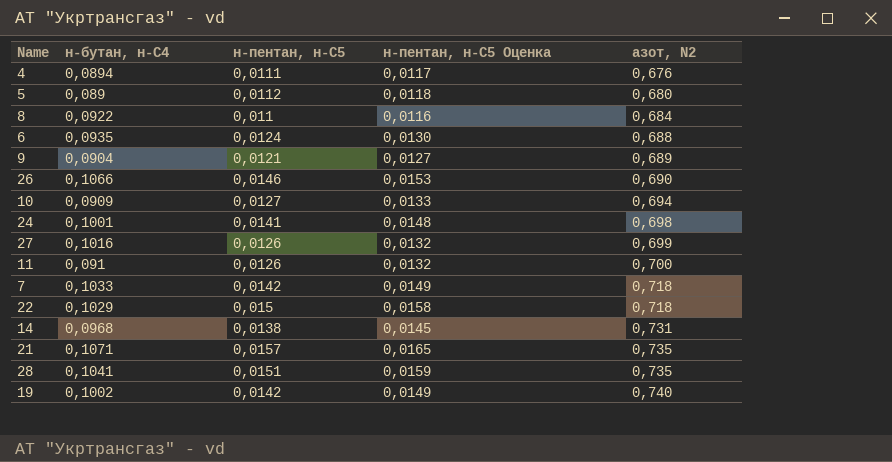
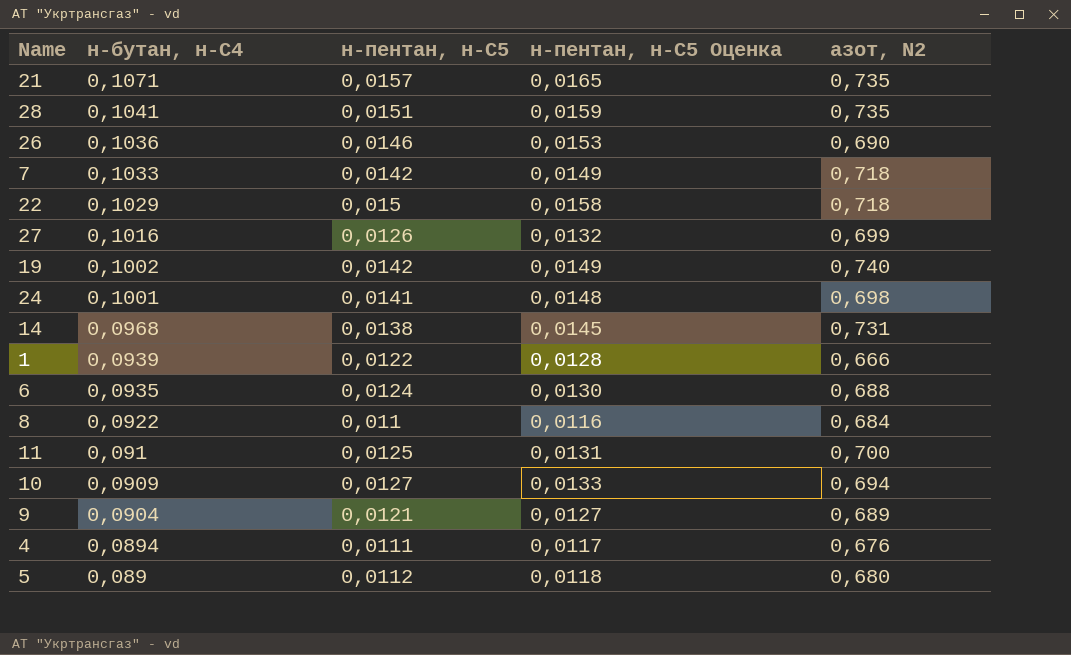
row order: азот, N2 ascending -> н-бутан, н-С4 descending
26 | н-бутан, н-С4: 0,1066 -> 0,1036
row 1: none -> 0,0939 | 0,0122 | 0,0128 | 0,666
11 | н-пентан, н-С5: 0,0126 -> 0,0125
11 | н-пентан, н-С5 Оценка: 0,0132 -> 0,0131

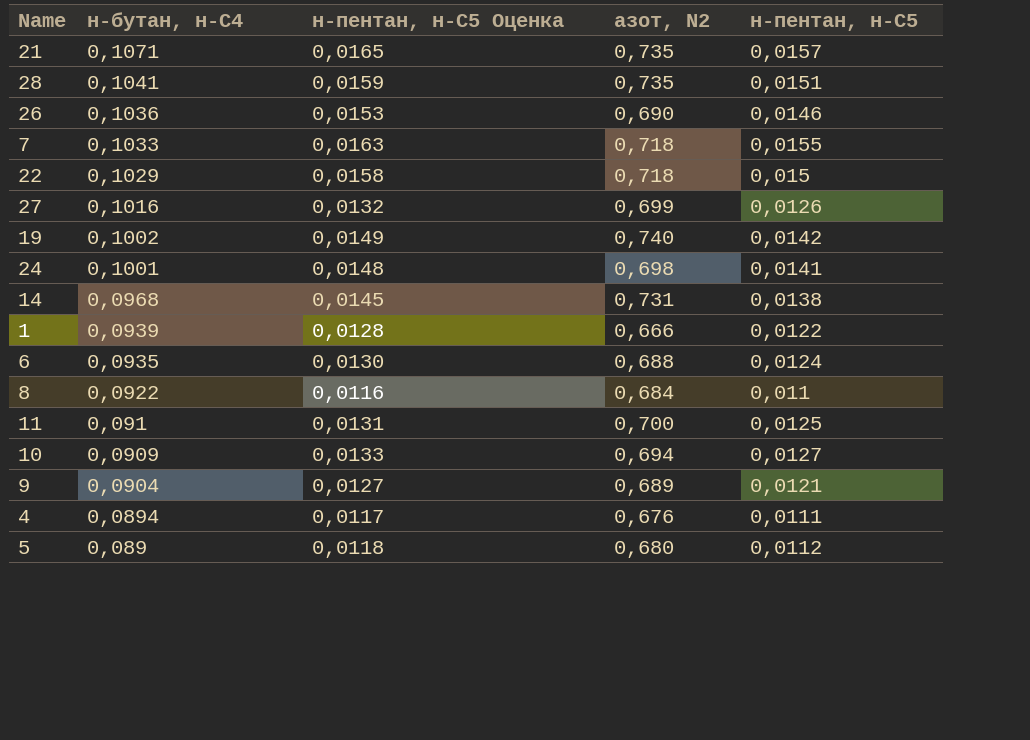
column н-пентан, н-С5 | position: 3 -> 5
7 | н-пентан, н-С5 Оценка: 0,0149 -> 0,0163
7 | н-пентан, н-С5: 0,0142 -> 0,0155

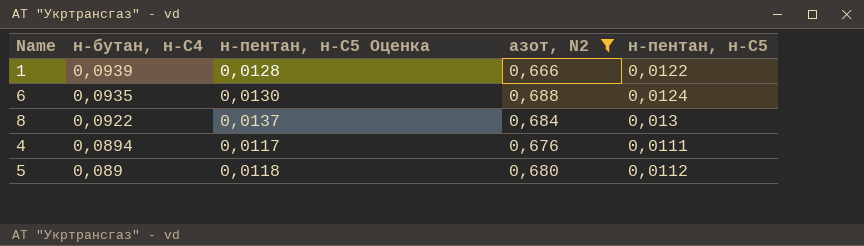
filter: none -> азот, N2 <= 0,688
8 | н-пентан, н-С5 Оценка: 0,0116 -> 0,0137
8 | н-пентан, н-С5: 0,011 -> 0,013

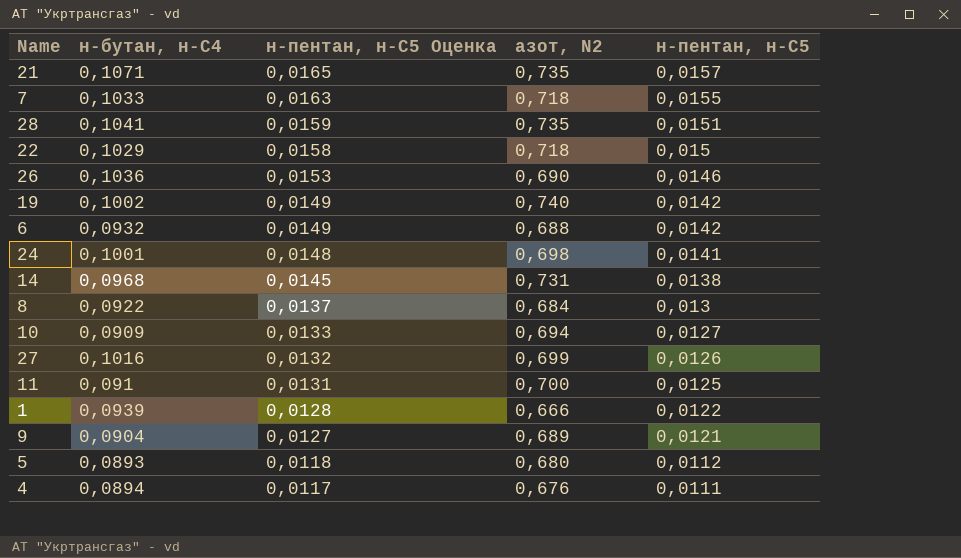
filter: азот, N2 <= 0,688 -> none
row order: н-бутан, н-С4 descending -> н-пентан, н-С5 Оценка descending
6 | н-бутан, н-С4: 0,0935 -> 0,0932
6 | н-пентан, н-С5 Оценка: 0,0130 -> 0,0149
6 | н-пентан, н-С5: 0,0124 -> 0,0142
5 | н-бутан, н-С4: 0,089 -> 0,0893

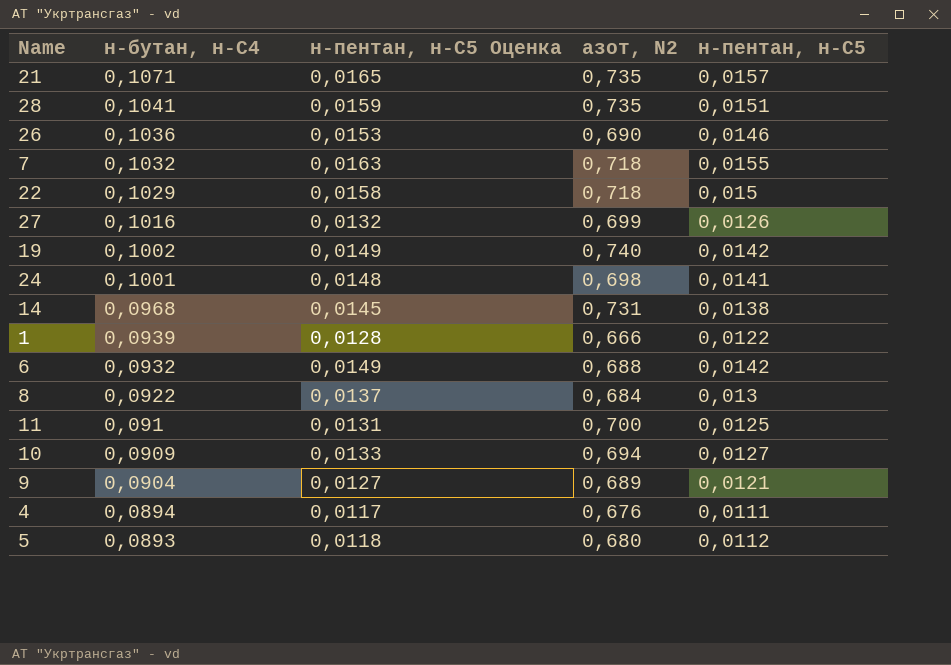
row order: н-пентан, н-С5 Оценка descending -> н-бутан, н-С4 descending
7 | н-бутан, н-С4: 0,1033 -> 0,1032

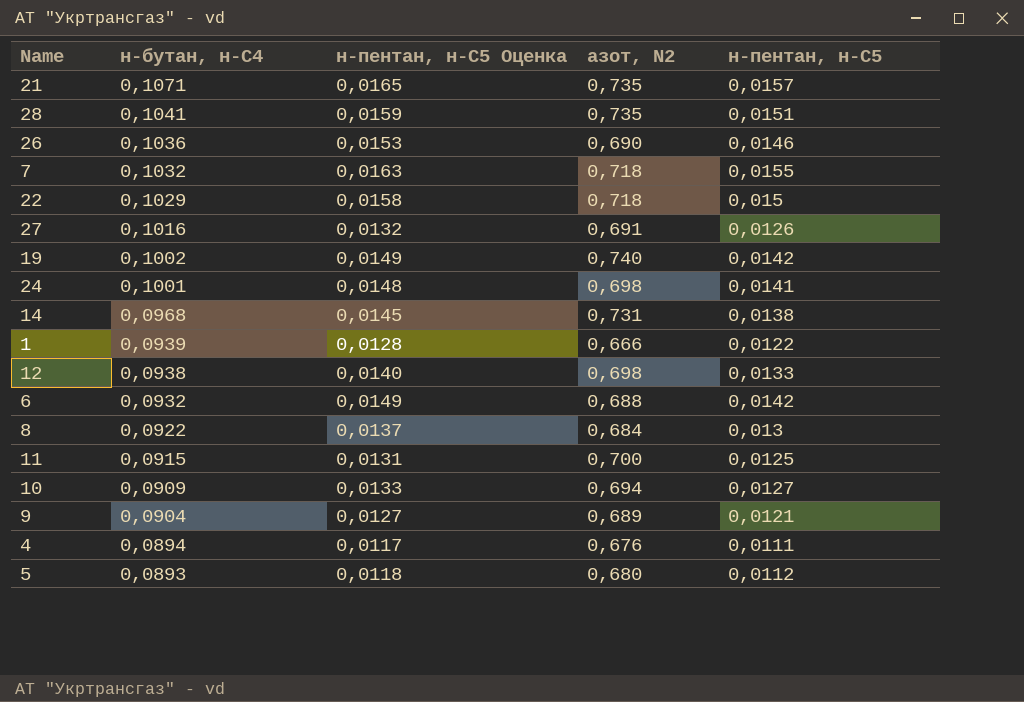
27 | азот, N2: 0,699 -> 0,691
row 12: none -> 0,0938 | 0,0140 | 0,698 | 0,0133
11 | н-бутан, н-С4: 0,091 -> 0,0915

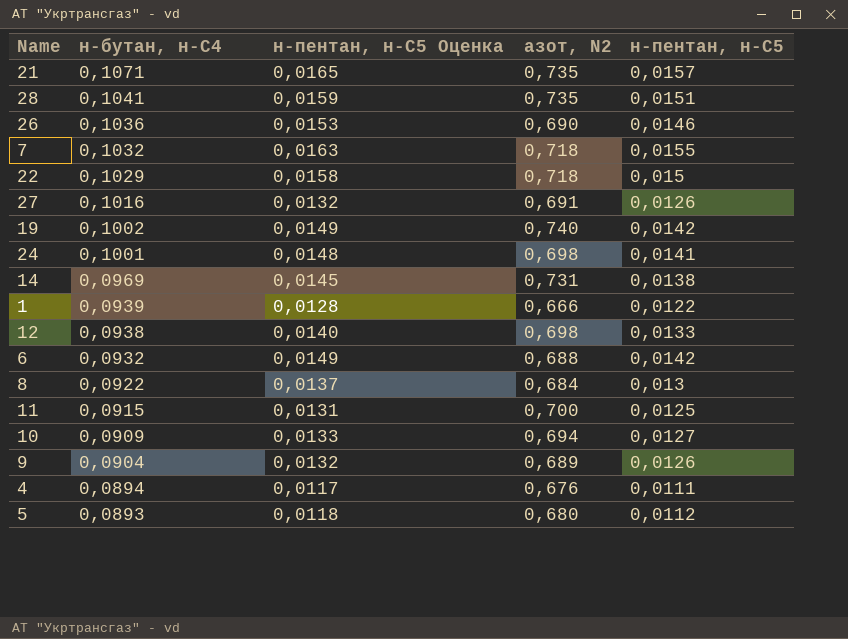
14 | н-бутан, н-С4: 0,0968 -> 0,0969
9 | н-пентан, н-С5 Оценка: 0,0127 -> 0,0132
9 | н-пентан, н-С5: 0,0121 -> 0,0126

